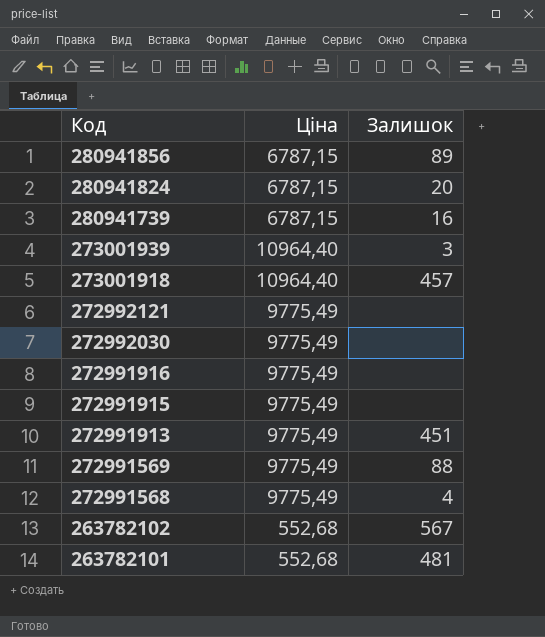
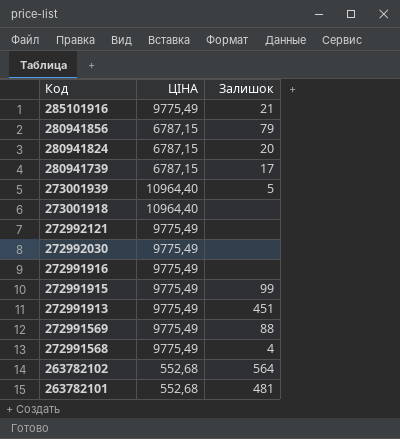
column name: Ціна -> ЦІНА
row 285101916: none -> 9775,49 | 21
280941856 | Залишок: 89 -> 79
280941739 | Залишок: 16 -> 17
273001939 | Залишок: 3 -> 5
273001918 | Залишок: 457 -> none
272991915 | Залишок: none -> 99
263782102 | Залишок: 567 -> 564

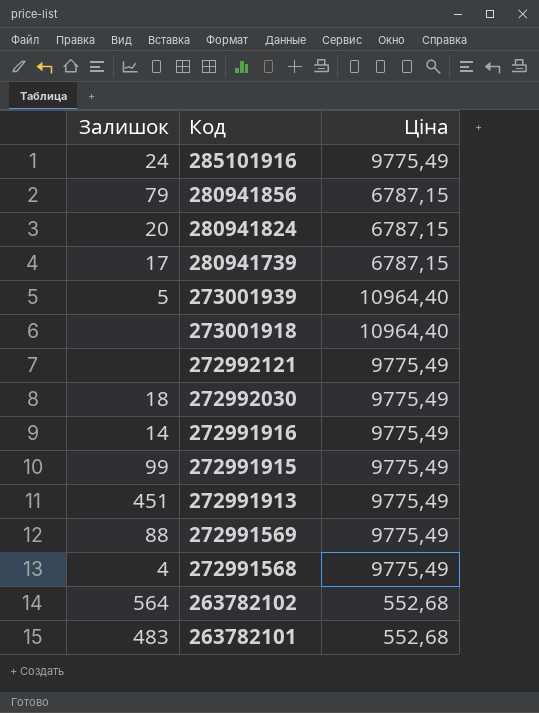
column Залишок | position: 3 -> 1
column name: ЦІНА -> Ціна
285101916 | Залишок: 21 -> 24
272992030 | Залишок: none -> 18
272991916 | Залишок: none -> 14
263782101 | Залишок: 481 -> 483

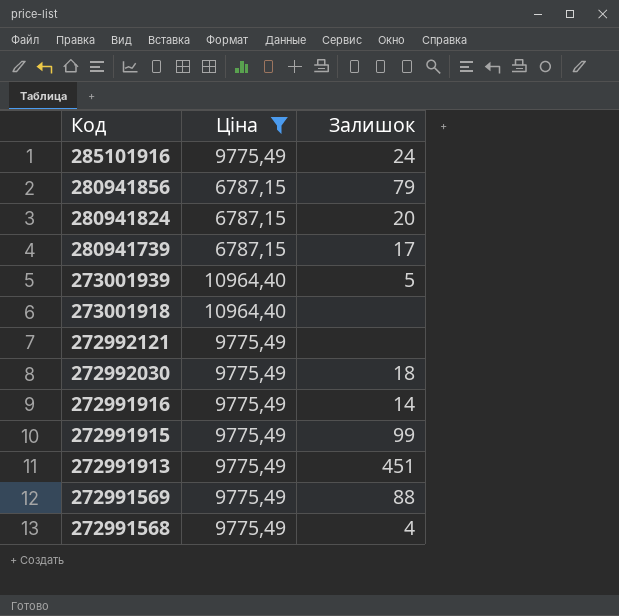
filter: none -> Ціна != 552,68
column Залишок | position: 1 -> 3

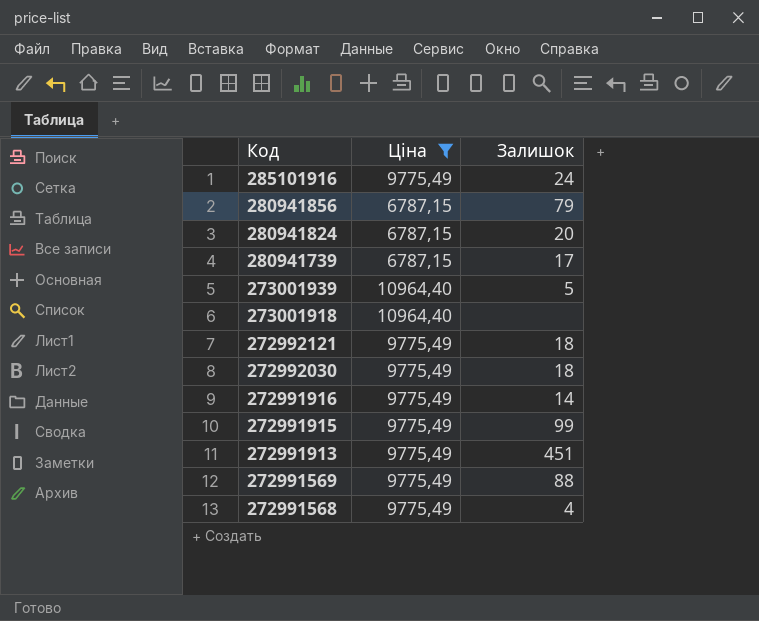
272992121 | Залишок: none -> 18

